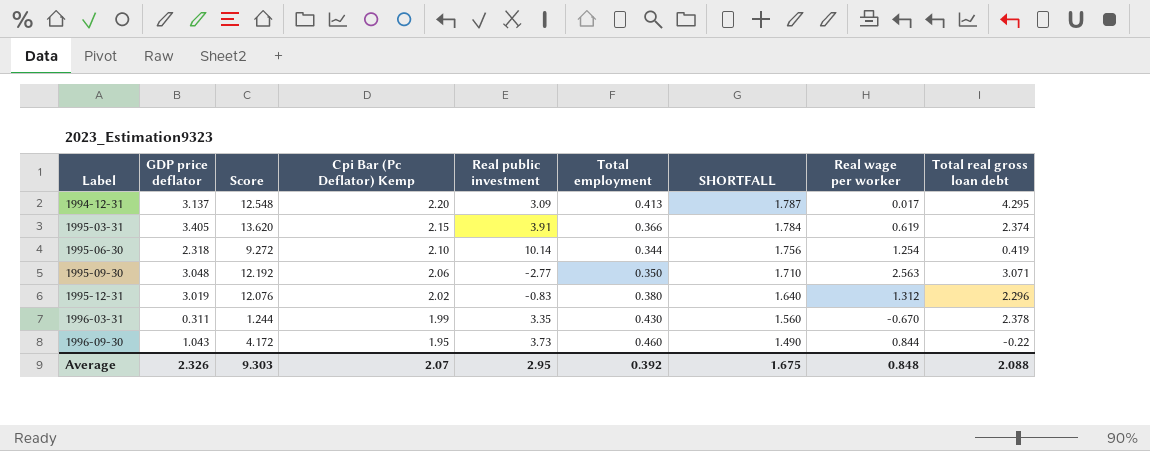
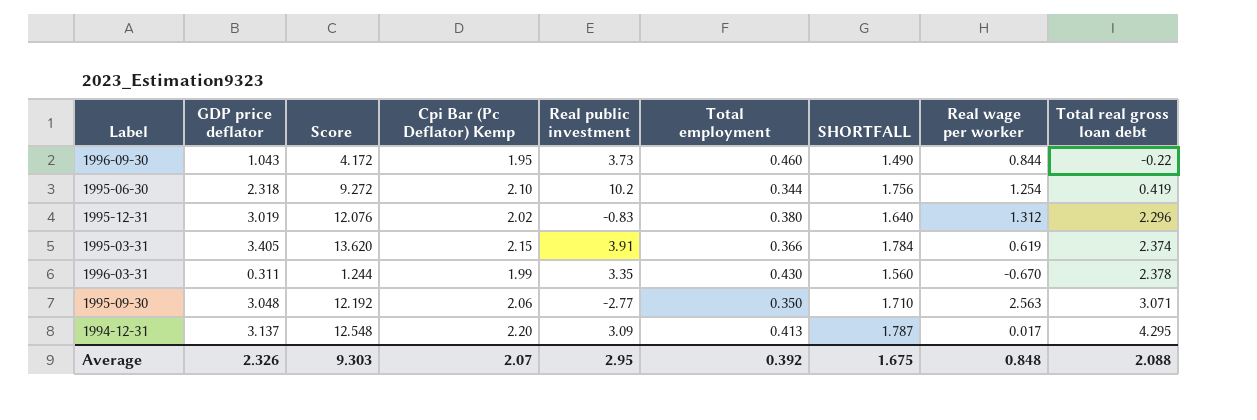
row order: Label ascending -> Total real gross loan debt ascending
1995-06-30 | Real public investment: 10.14 -> 10.2

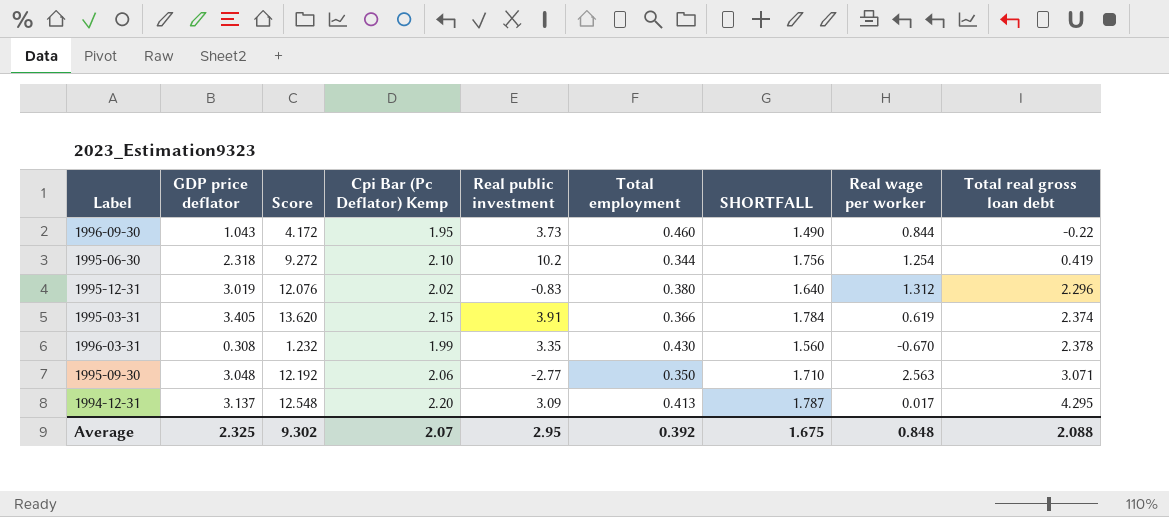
1996-03-31 | GDP price deflator: 0.311 -> 0.308
1996-03-31 | Score: 1.244 -> 1.232
Average | GDP price deflator: 2.326 -> 2.325
Average | Score: 9.303 -> 9.302

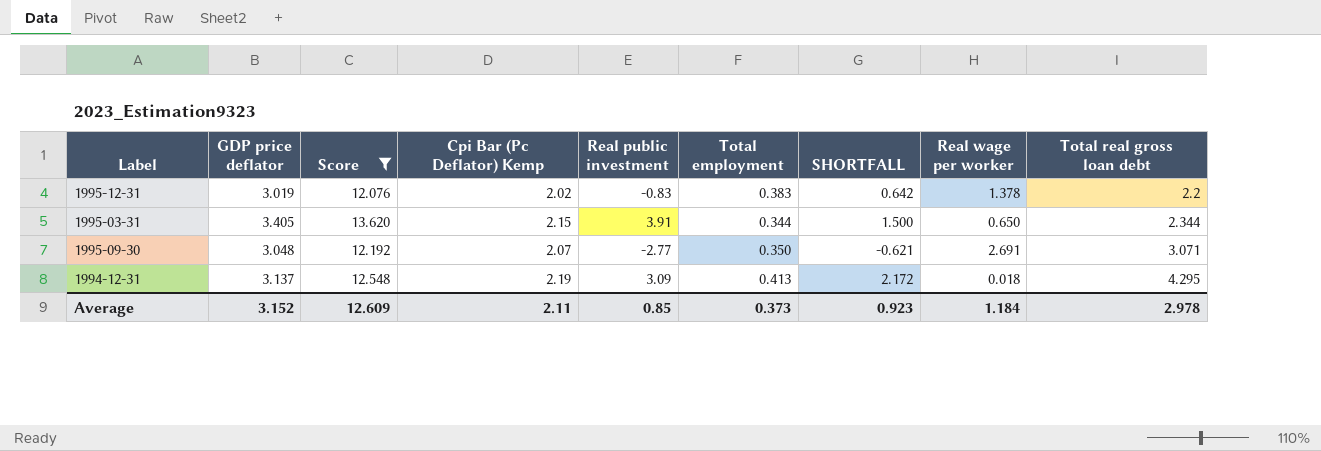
filter: none -> Score >= 12.076
column SHORTFALL | formula: [Cpi Bar (Pc Deflator) Kemp] - [Total employment] -> [Cpi Bar (Pc Deflator) Kemp] - [Real wage per worker]
1995-12-31 | Total employment: 0.380 -> 0.383
1995-12-31 | Real wage per worker: 1.312 -> 1.378
1995-12-31 | Total real gross loan debt: 2.296 -> 2.2
1995-03-31 | Total employment: 0.366 -> 0.344
1995-03-31 | Real wage per worker: 0.619 -> 0.650
1995-03-31 | Total real gross loan debt: 2.374 -> 2.344
1995-09-30 | Cpi Bar (Pc Deflator) Kemp: 2.06 -> 2.07
1995-09-30 | Real wage per worker: 2.563 -> 2.691
1994-12-31 | Cpi Bar (Pc Deflator) Kemp: 2.20 -> 2.19
1994-12-31 | Real wage per worker: 0.017 -> 0.018
Average | GDP price deflator: 2.325 -> 3.152
Average | Score: 9.302 -> 12.609
Average | Cpi Bar (Pc Deflator) Kemp: 2.07 -> 2.11
Average | Real public investment: 2.95 -> 0.85
Average | Total employment: 0.392 -> 0.373
Average | SHORTFALL: 1.675 -> 0.923
Average | Real wage per worker: 0.848 -> 1.184
Average | Total real gross loan debt: 2.088 -> 2.978

